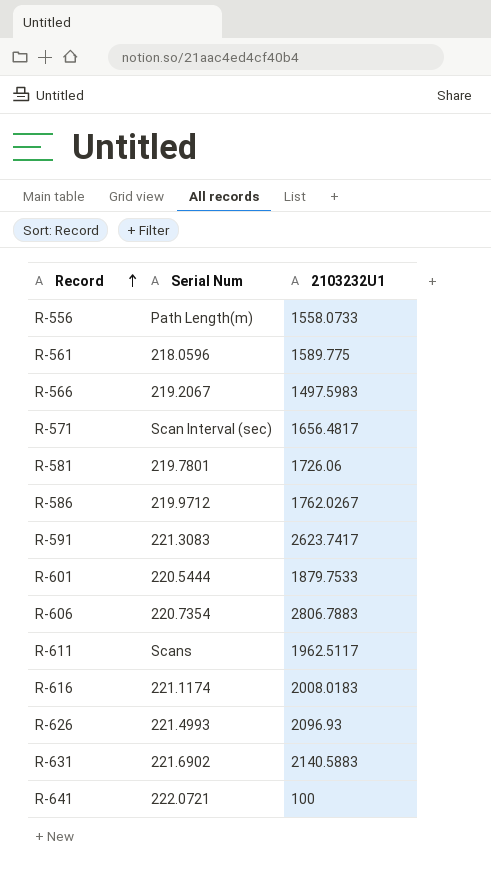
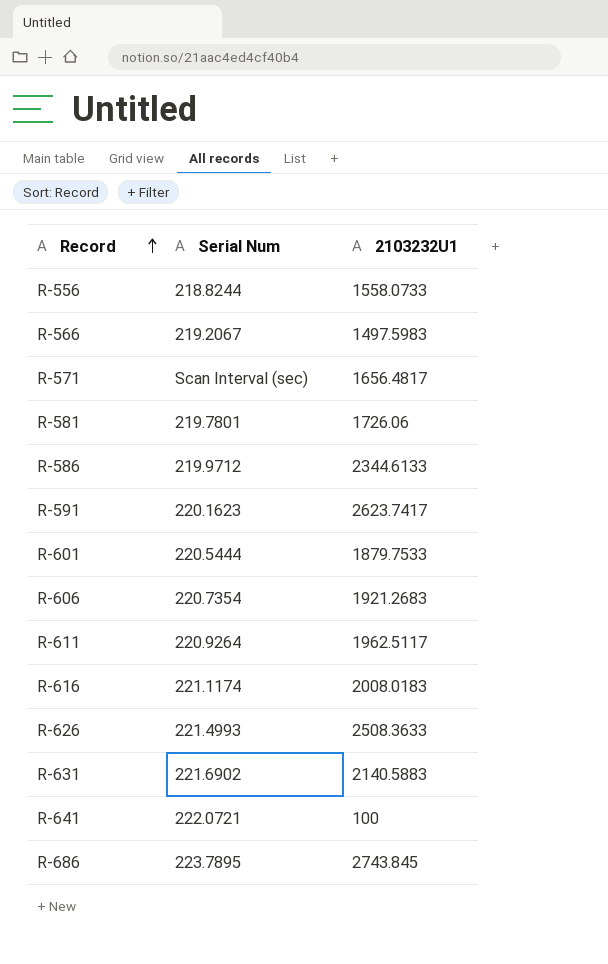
row R-561: 218.0596 | 1589.775 -> none
R-556 | Serial Num: Path Length(m) -> 218.8244
R-586 | 2103232U1: 1762.0267 -> 2344.6133
R-591 | Serial Num: 221.3083 -> 220.1623
R-606 | 2103232U1: 2806.7883 -> 1921.2683
R-611 | Serial Num: Scans -> 220.9264
R-626 | 2103232U1: 2096.93 -> 2508.3633
row R-686: none -> 223.7895 | 2743.845

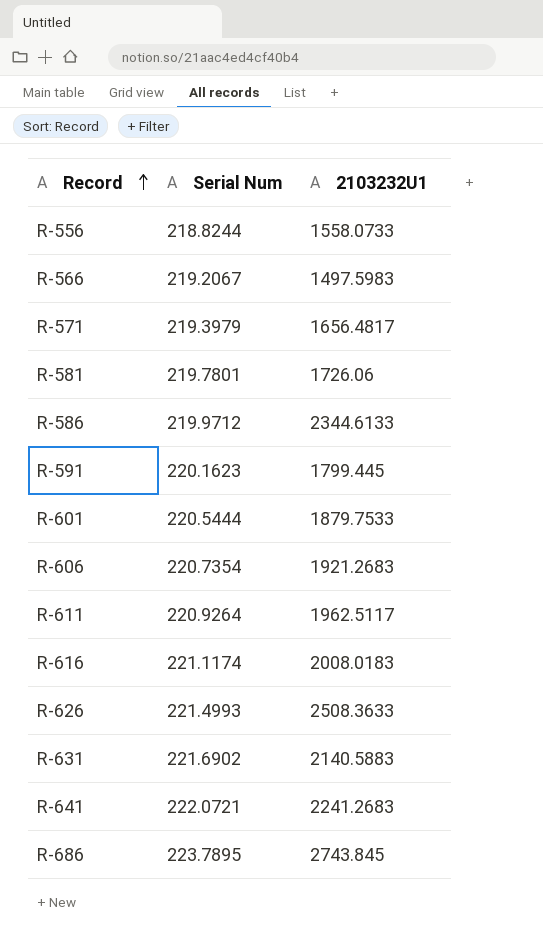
R-571 | Serial Num: Scan Interval (sec) -> 219.3979
R-591 | 2103232U1: 2623.7417 -> 1799.445
R-641 | 2103232U1: 100 -> 2241.2683

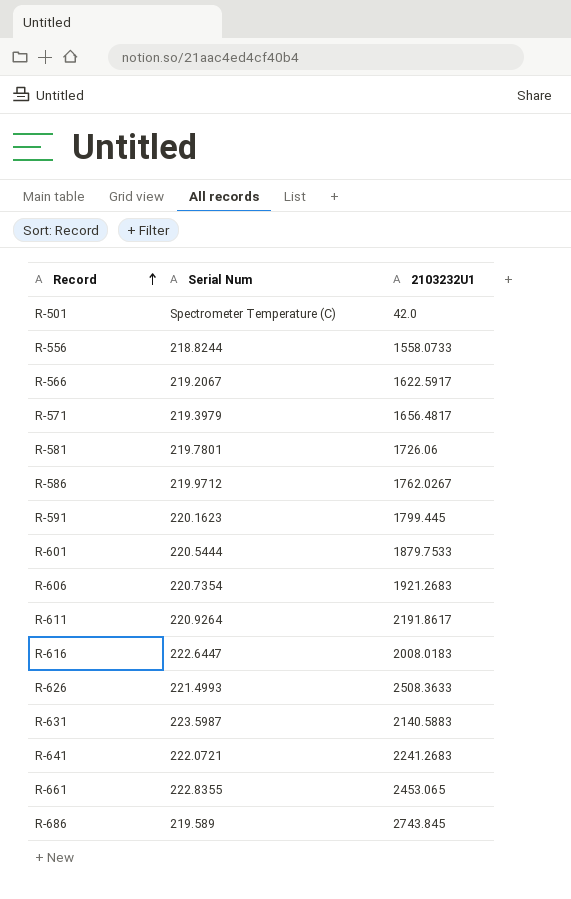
row R-501: none -> Spectrometer Temperature (C) | 42.0
R-566 | 2103232U1: 1497.5983 -> 1622.5917
R-586 | 2103232U1: 2344.6133 -> 1762.0267
R-611 | 2103232U1: 1962.5117 -> 2191.8617
R-616 | Serial Num: 221.1174 -> 222.6447
R-631 | Serial Num: 221.6902 -> 223.5987
row R-661: none -> 222.8355 | 2453.065
R-686 | Serial Num: 223.7895 -> 219.589

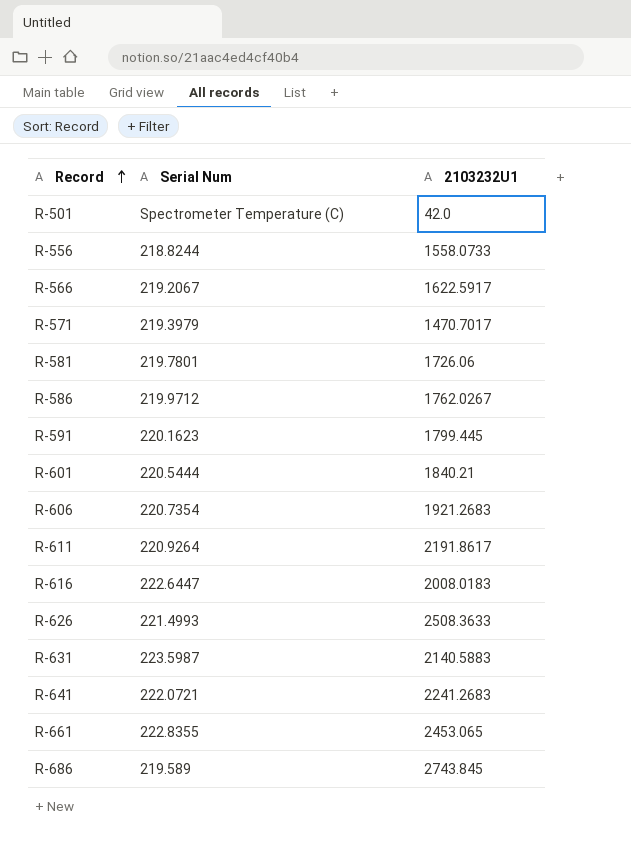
R-571 | 2103232U1: 1656.4817 -> 1470.7017
R-601 | 2103232U1: 1879.7533 -> 1840.21

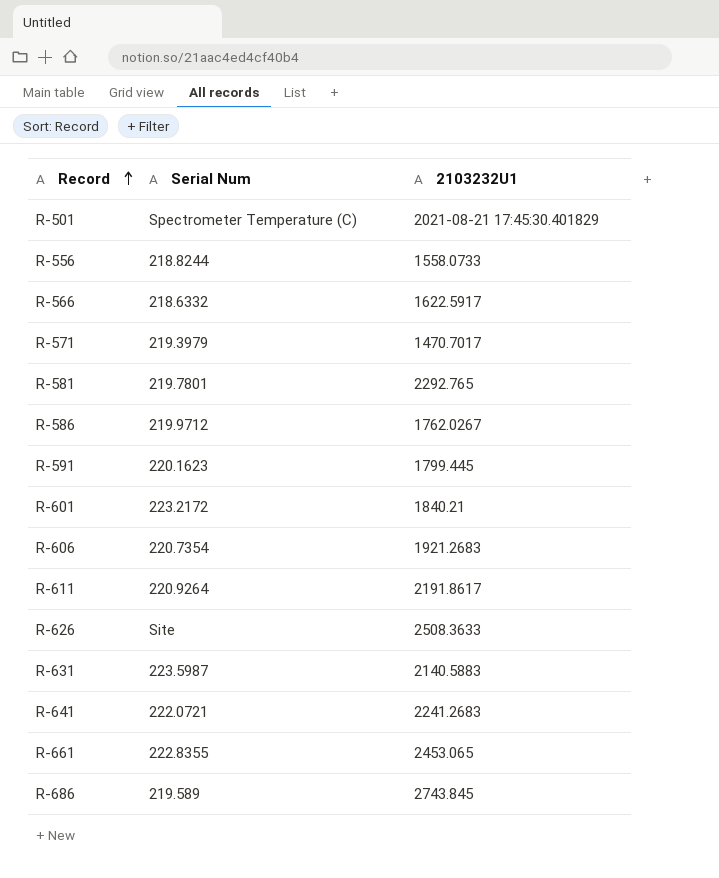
row R-616: 222.6447 | 2008.0183 -> none
R-501 | 2103232U1: 42.0 -> 2021-08-21 17:45:30.401829
R-566 | Serial Num: 219.2067 -> 218.6332
R-581 | 2103232U1: 1726.06 -> 2292.765
R-601 | Serial Num: 220.5444 -> 223.2172
R-626 | Serial Num: 221.4993 -> Site

